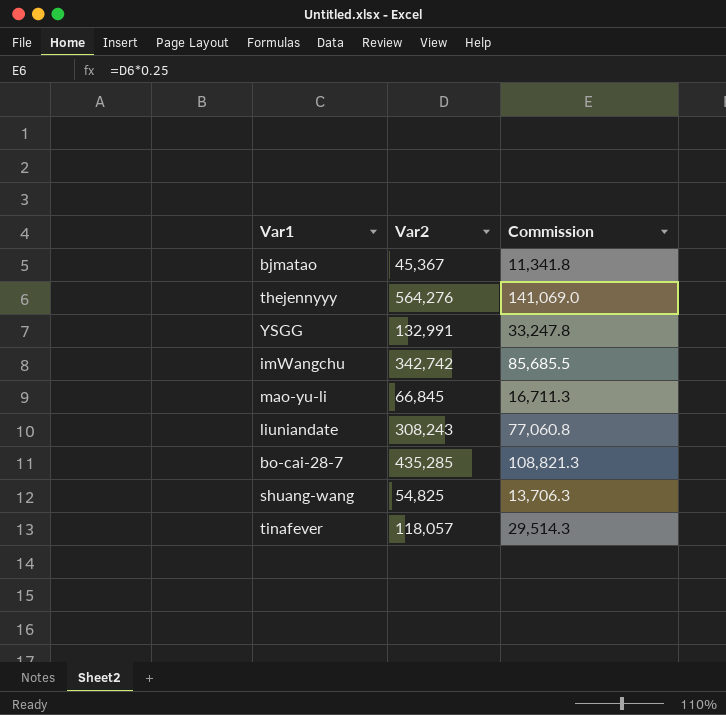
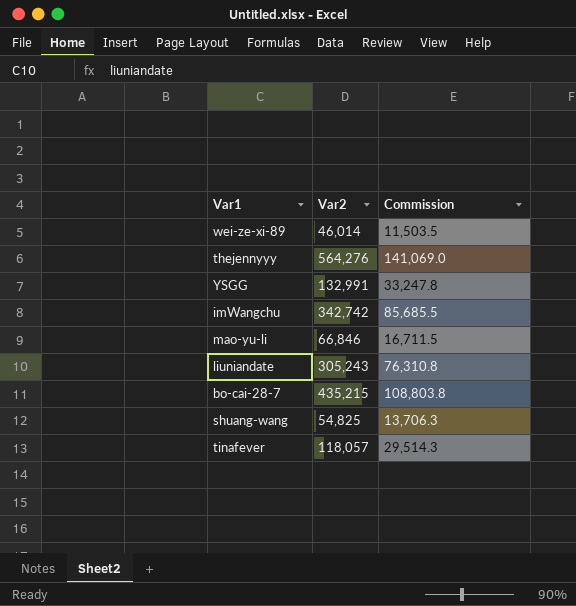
row bjmatao: 45,367 | 11,341.8 -> none
row wei-ze-xi-89: none -> 46,014 | 11,503.5
mao-yu-li | Var2: 66,845 -> 66,846
mao-yu-li | Commission: 16,711.3 -> 16,711.5
liuniandate | Var2: 308,243 -> 305,243
liuniandate | Commission: 77,060.8 -> 76,310.8
bo-cai-28-7 | Var2: 435,285 -> 435,215
bo-cai-28-7 | Commission: 108,821.3 -> 108,803.8

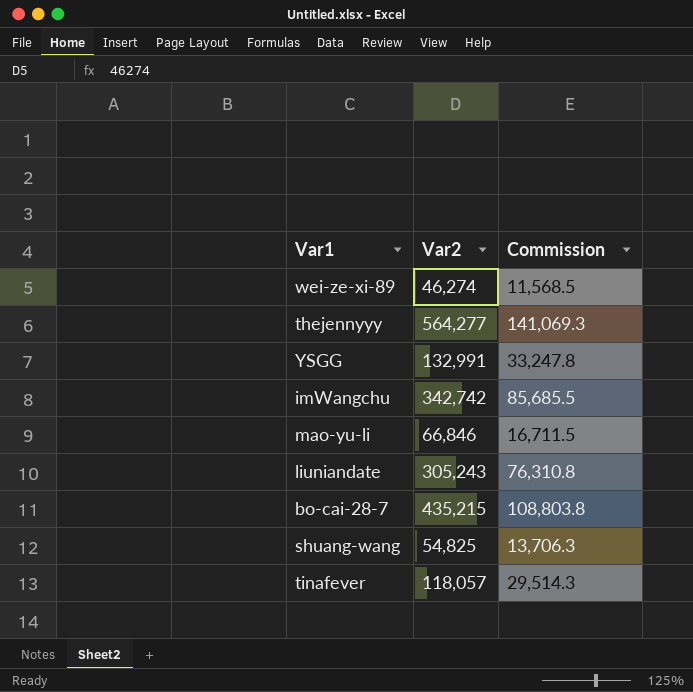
wei-ze-xi-89 | Var2: 46,014 -> 46,274
wei-ze-xi-89 | Commission: 11,503.5 -> 11,568.5
thejennyyy | Var2: 564,276 -> 564,277
thejennyyy | Commission: 141,069.0 -> 141,069.3

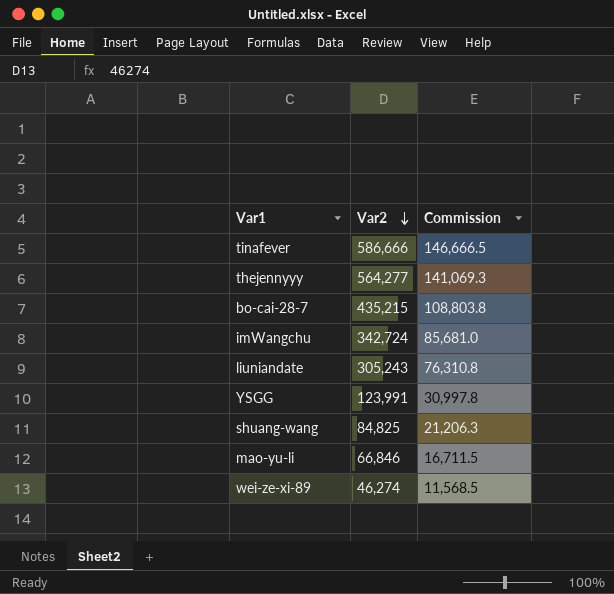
row order: none -> Var2 descending
tinafever | Var2: 118,057 -> 586,666
tinafever | Commission: 29,514.3 -> 146,666.5
imWangchu | Var2: 342,742 -> 342,724
imWangchu | Commission: 85,685.5 -> 85,681.0
YSGG | Var2: 132,991 -> 123,991
YSGG | Commission: 33,247.8 -> 30,997.8
shuang-wang | Var2: 54,825 -> 84,825
shuang-wang | Commission: 13,706.3 -> 21,206.3

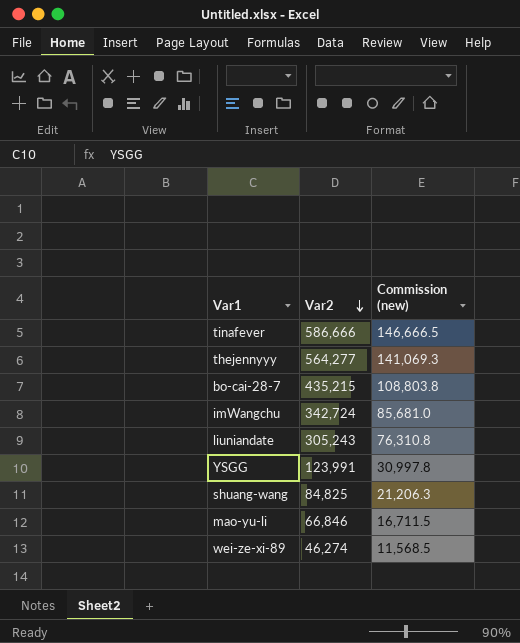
column name: Commission -> Commission (new)

